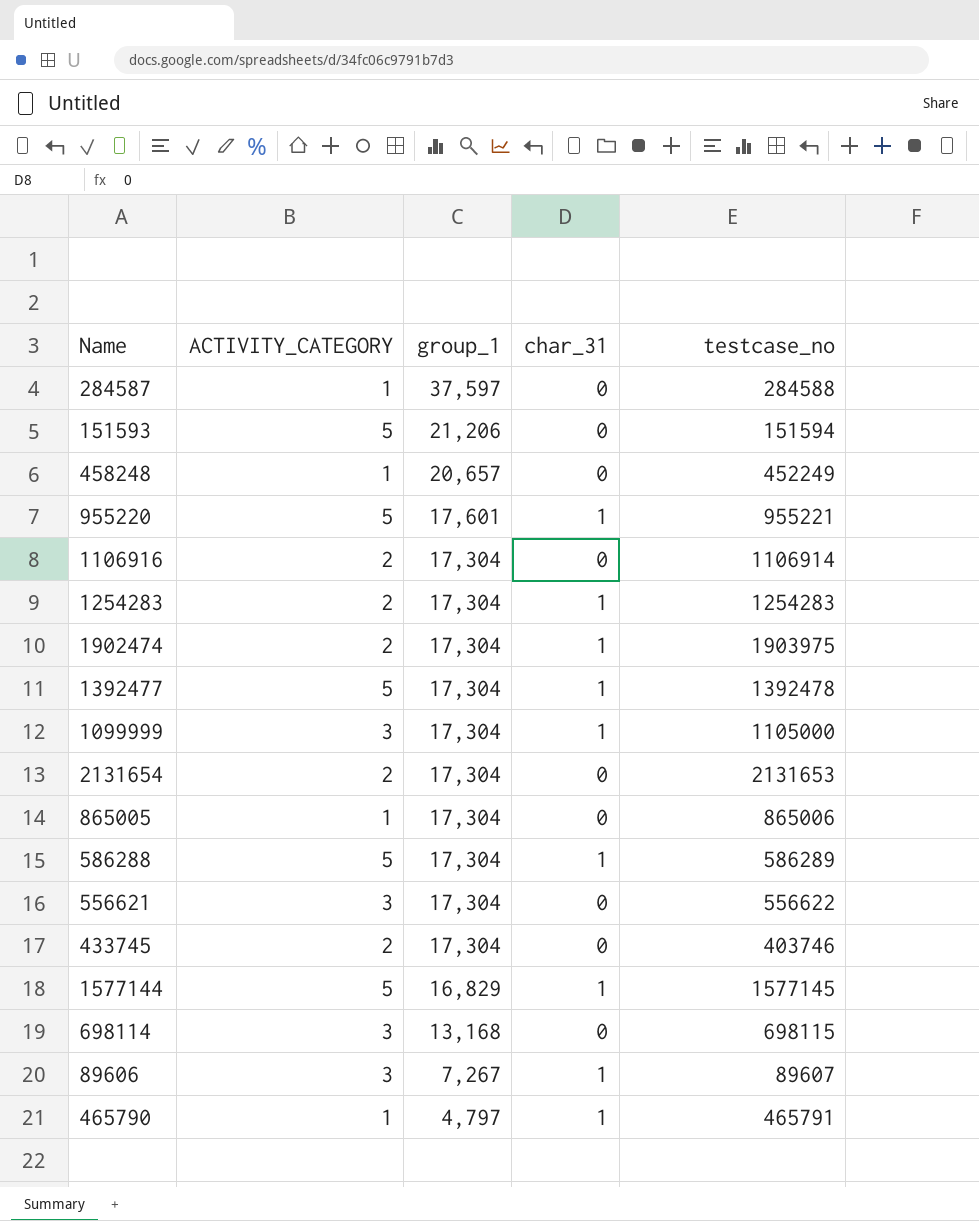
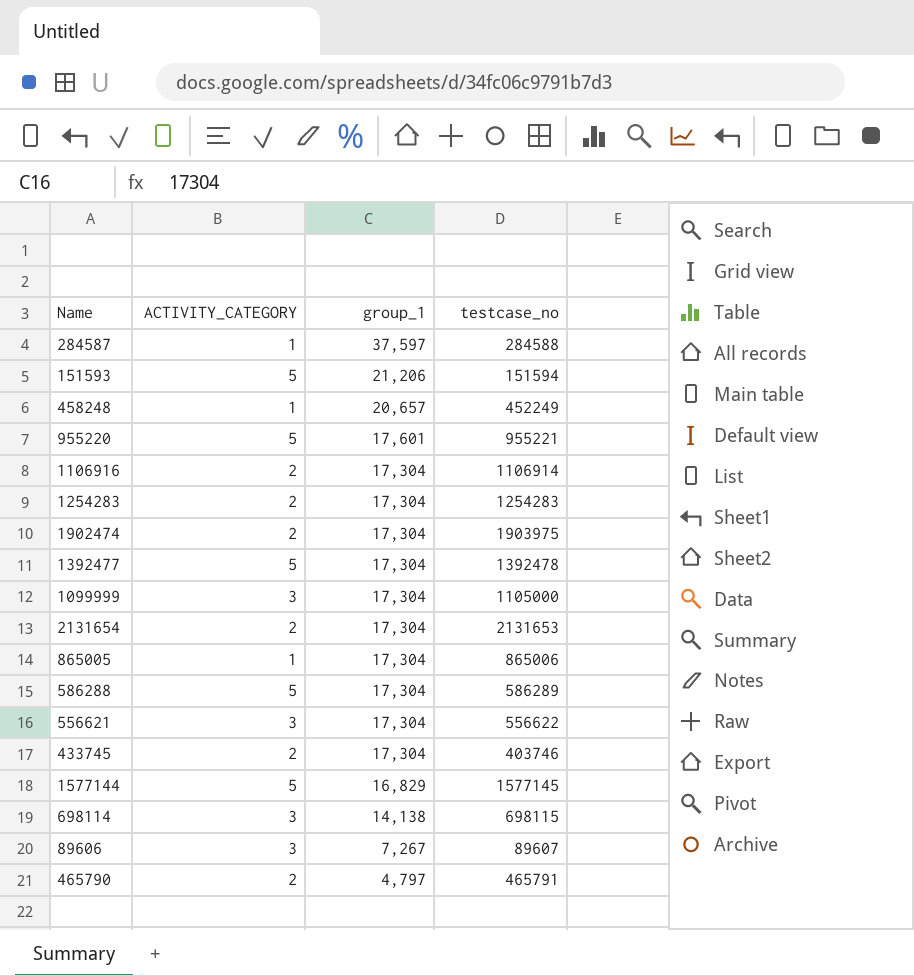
column char_31 | position: 4 -> none
698114 | group_1: 13,168 -> 14,138
465790 | ACTIVITY_CATEGORY: 1 -> 2

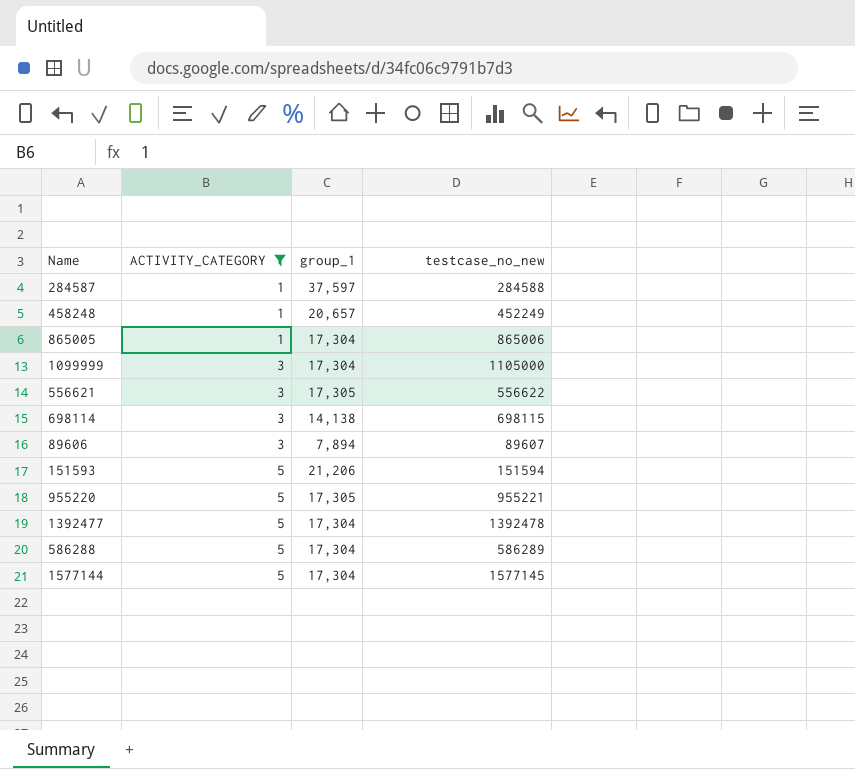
filter: none -> ACTIVITY_CATEGORY != 2
row order: group_1 descending -> ACTIVITY_CATEGORY ascending
column name: testcase_no -> testcase_no_new
556621 | group_1: 17,304 -> 17,305
89606 | group_1: 7,267 -> 7,894
955220 | group_1: 17,601 -> 17,305
1577144 | group_1: 16,829 -> 17,304

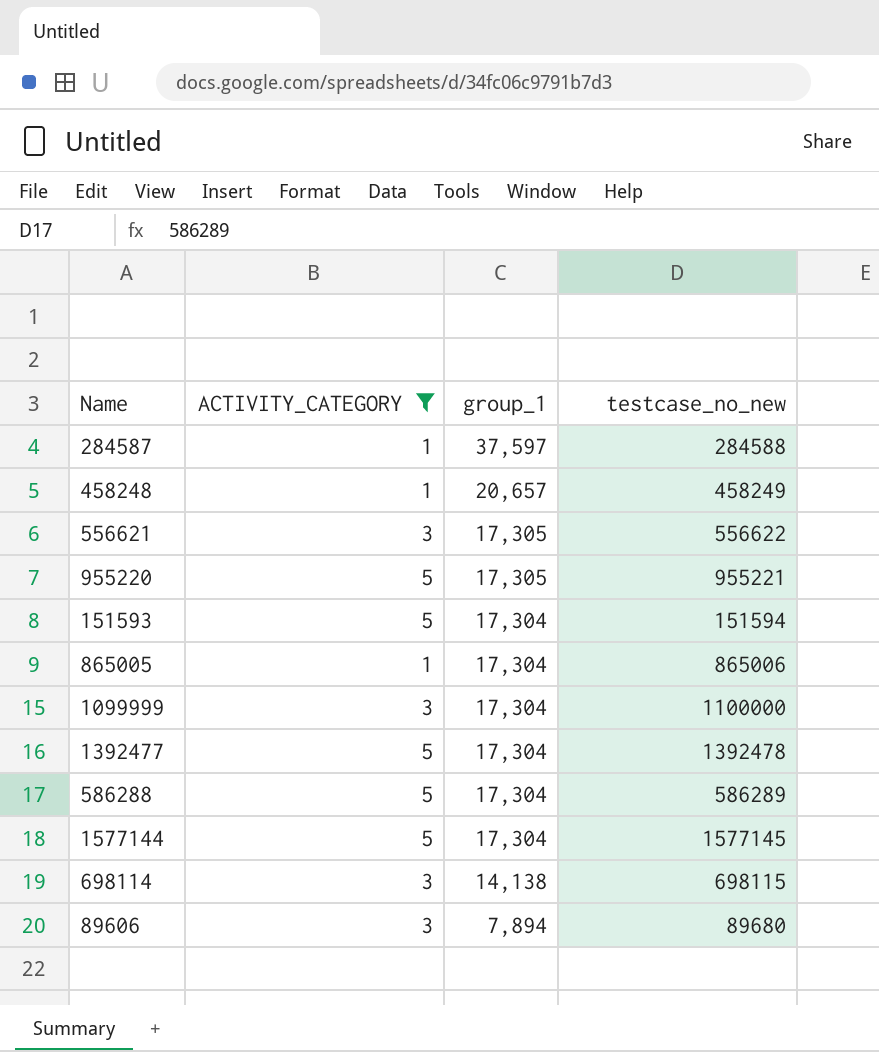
row order: ACTIVITY_CATEGORY ascending -> group_1 descending
458248 | testcase_no_new: 452249 -> 458249
151593 | group_1: 21,206 -> 17,304
1099999 | testcase_no_new: 1105000 -> 1100000
89606 | testcase_no_new: 89607 -> 89680

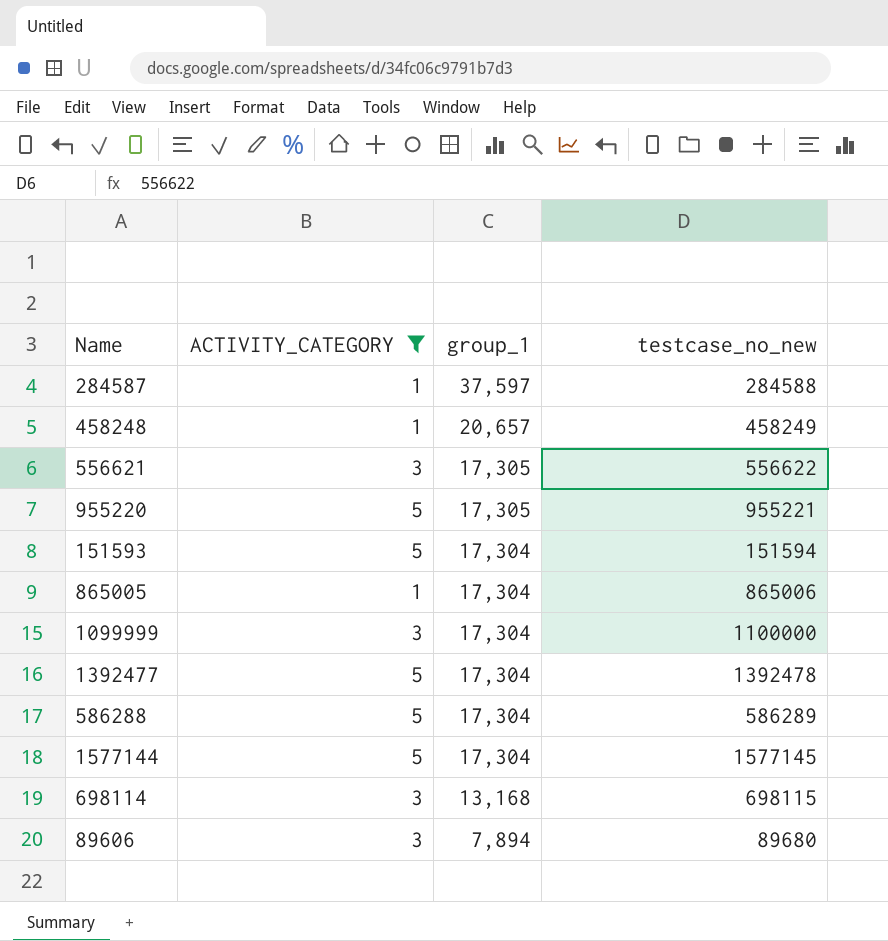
698114 | group_1: 14,138 -> 13,168

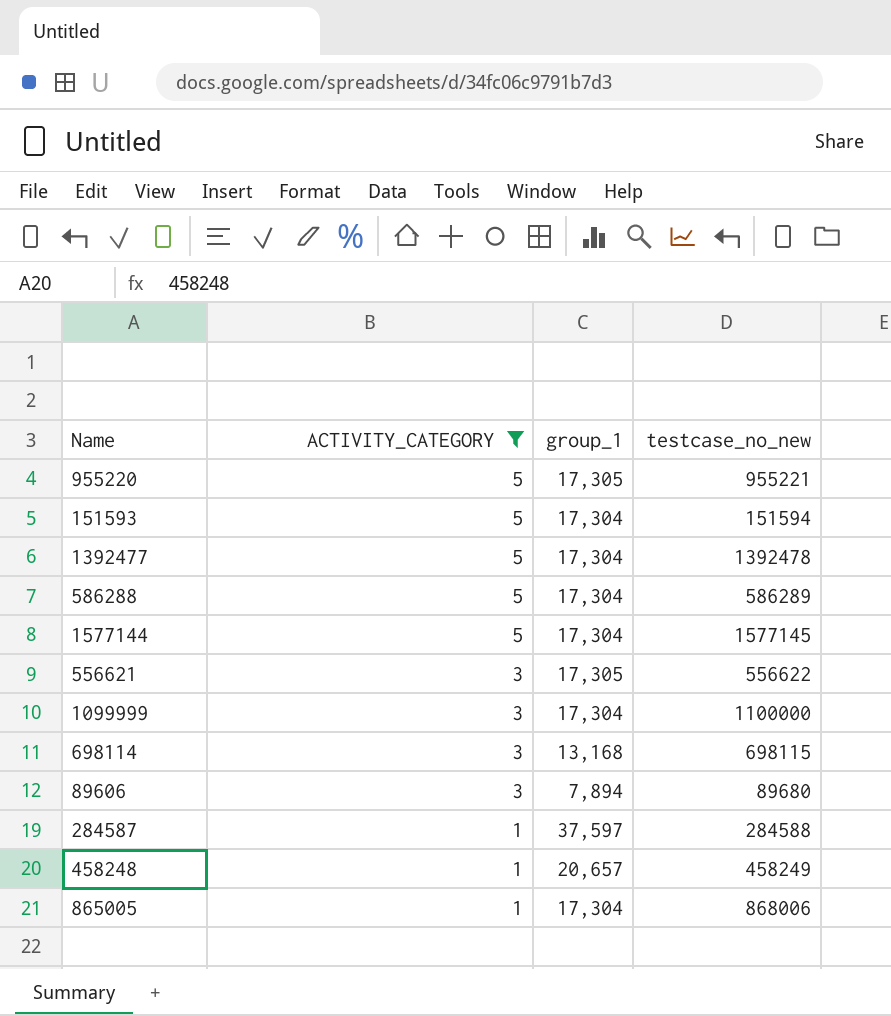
row order: group_1 descending -> ACTIVITY_CATEGORY descending
865005 | testcase_no_new: 865006 -> 868006

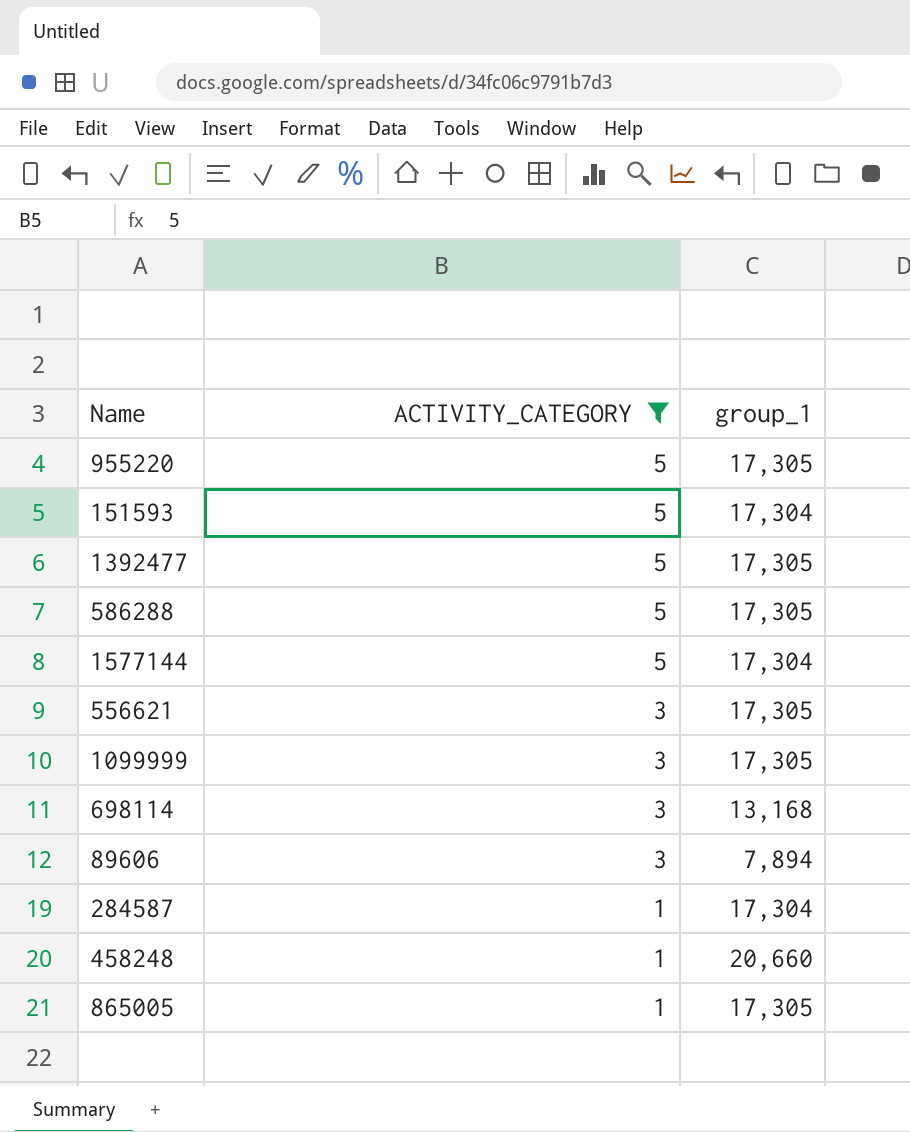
column testcase_no_new | position: 4 -> none
1392477 | group_1: 17,304 -> 17,305
586288 | group_1: 17,304 -> 17,305
1099999 | group_1: 17,304 -> 17,305
284587 | group_1: 37,597 -> 17,304
458248 | group_1: 20,657 -> 20,660
865005 | group_1: 17,304 -> 17,305

